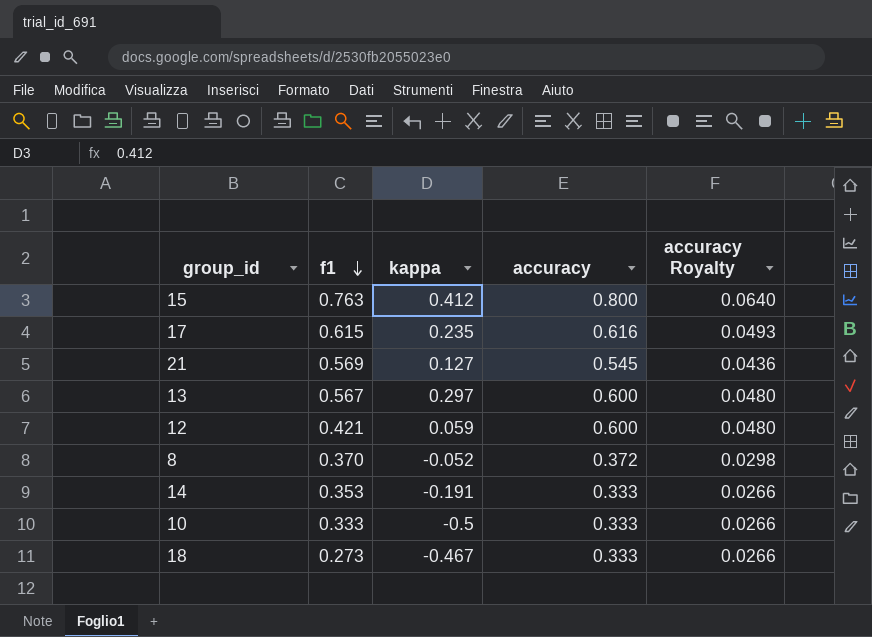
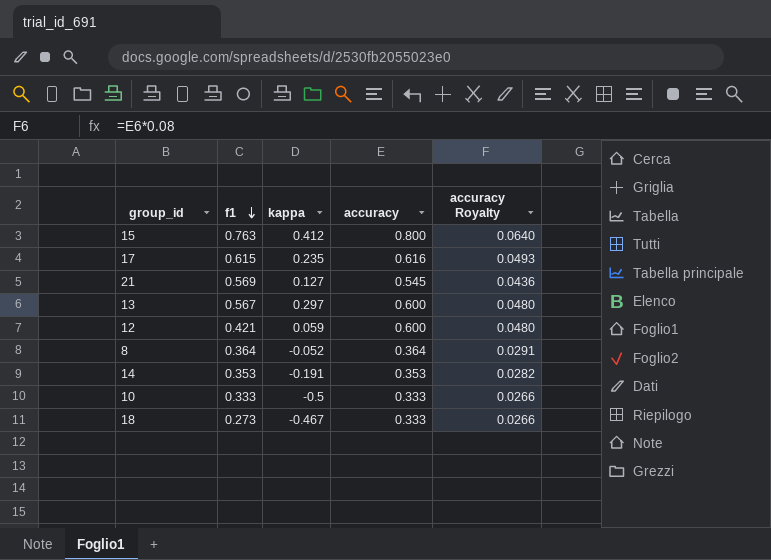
8 | f1: 0.370 -> 0.364
8 | accuracy: 0.372 -> 0.364
8 | accuracy Royalty: 0.0298 -> 0.0291
14 | accuracy: 0.333 -> 0.353
14 | accuracy Royalty: 0.0266 -> 0.0282

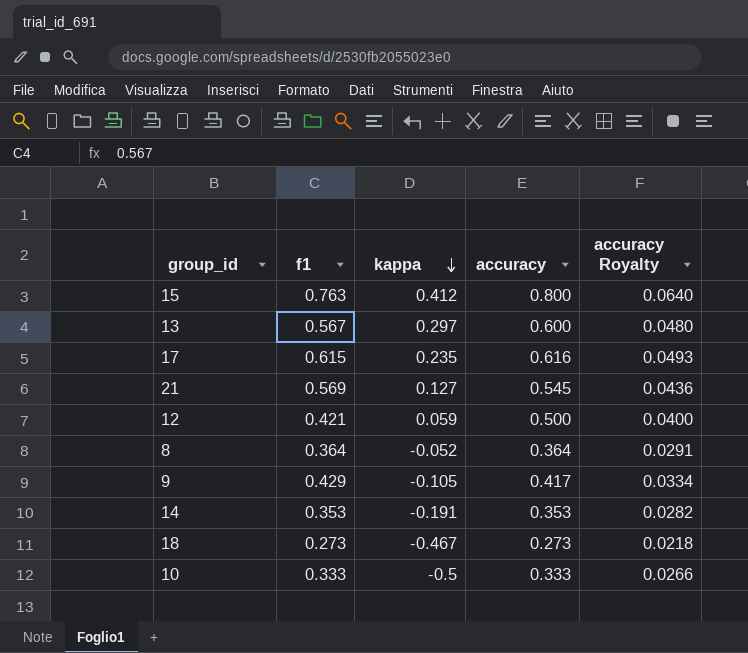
row order: f1 descending -> kappa descending
12 | accuracy: 0.600 -> 0.500
12 | accuracy Royalty: 0.0480 -> 0.0400
row 9: none -> 0.429 | -0.105 | 0.417 | 0.0334
18 | accuracy: 0.333 -> 0.273
18 | accuracy Royalty: 0.0266 -> 0.0218

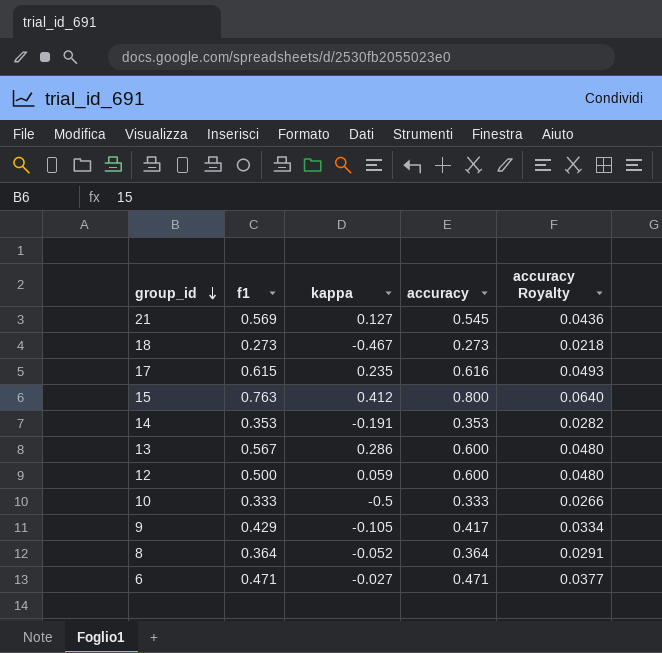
row order: kappa descending -> group_id descending
13 | kappa: 0.297 -> 0.286
12 | f1: 0.421 -> 0.500
12 | accuracy: 0.500 -> 0.600
12 | accuracy Royalty: 0.0400 -> 0.0480
row 6: none -> 0.471 | -0.027 | 0.471 | 0.0377

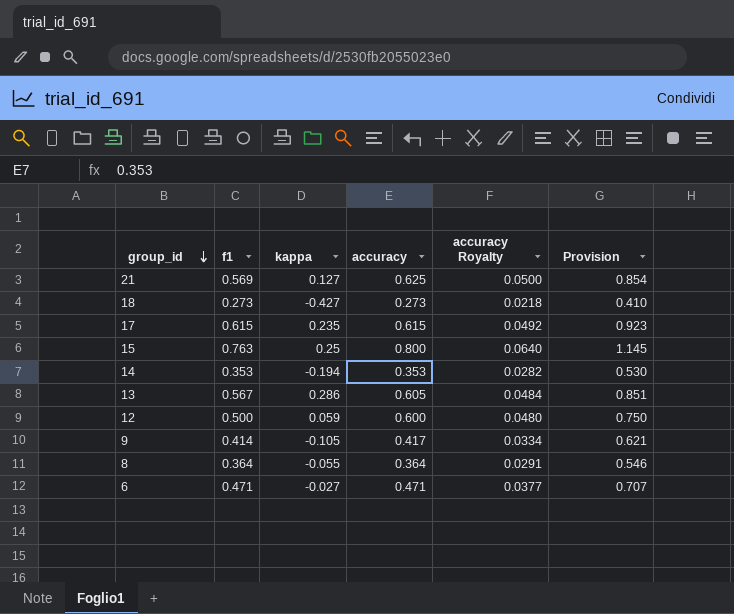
column Provision | formula: none -> [f1] * 1.5
row 10: 0.333 | -0.5 | 0.333 | 0.0266 -> none
21 | accuracy: 0.545 -> 0.625
21 | accuracy Royalty: 0.0436 -> 0.0500
18 | kappa: -0.467 -> -0.427
17 | accuracy: 0.616 -> 0.615
17 | accuracy Royalty: 0.0493 -> 0.0492
15 | kappa: 0.412 -> 0.25
14 | kappa: -0.191 -> -0.194
13 | accuracy: 0.600 -> 0.605
13 | accuracy Royalty: 0.0480 -> 0.0484
9 | f1: 0.429 -> 0.414
8 | kappa: -0.052 -> -0.055

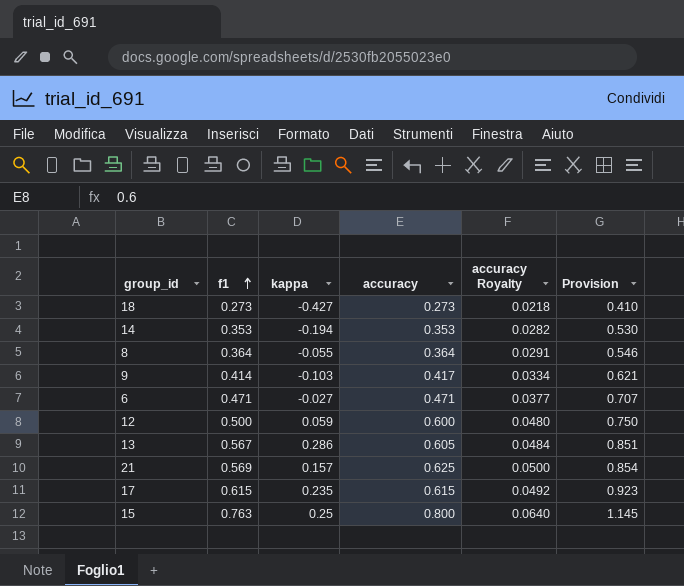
row order: group_id descending -> f1 ascending
9 | kappa: -0.105 -> -0.103
21 | kappa: 0.127 -> 0.157

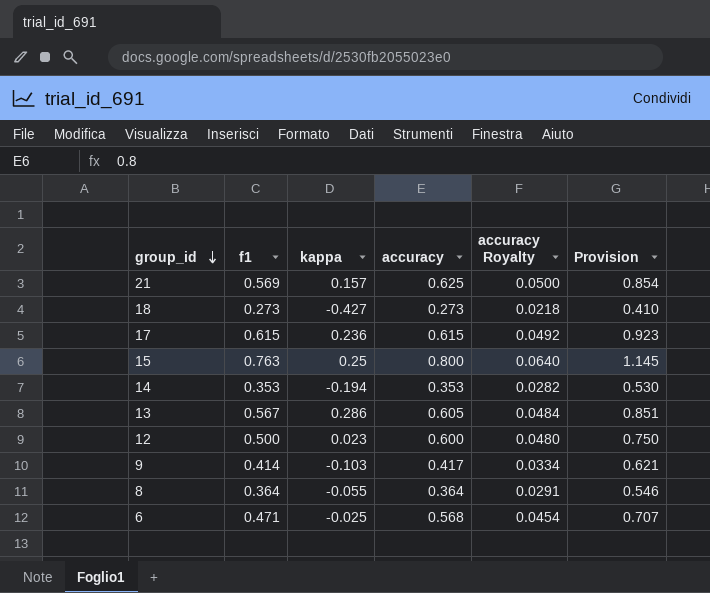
row order: f1 ascending -> group_id descending
17 | kappa: 0.235 -> 0.236
12 | kappa: 0.059 -> 0.023
6 | kappa: -0.027 -> -0.025
6 | accuracy: 0.471 -> 0.568
6 | accuracy Royalty: 0.0377 -> 0.0454

